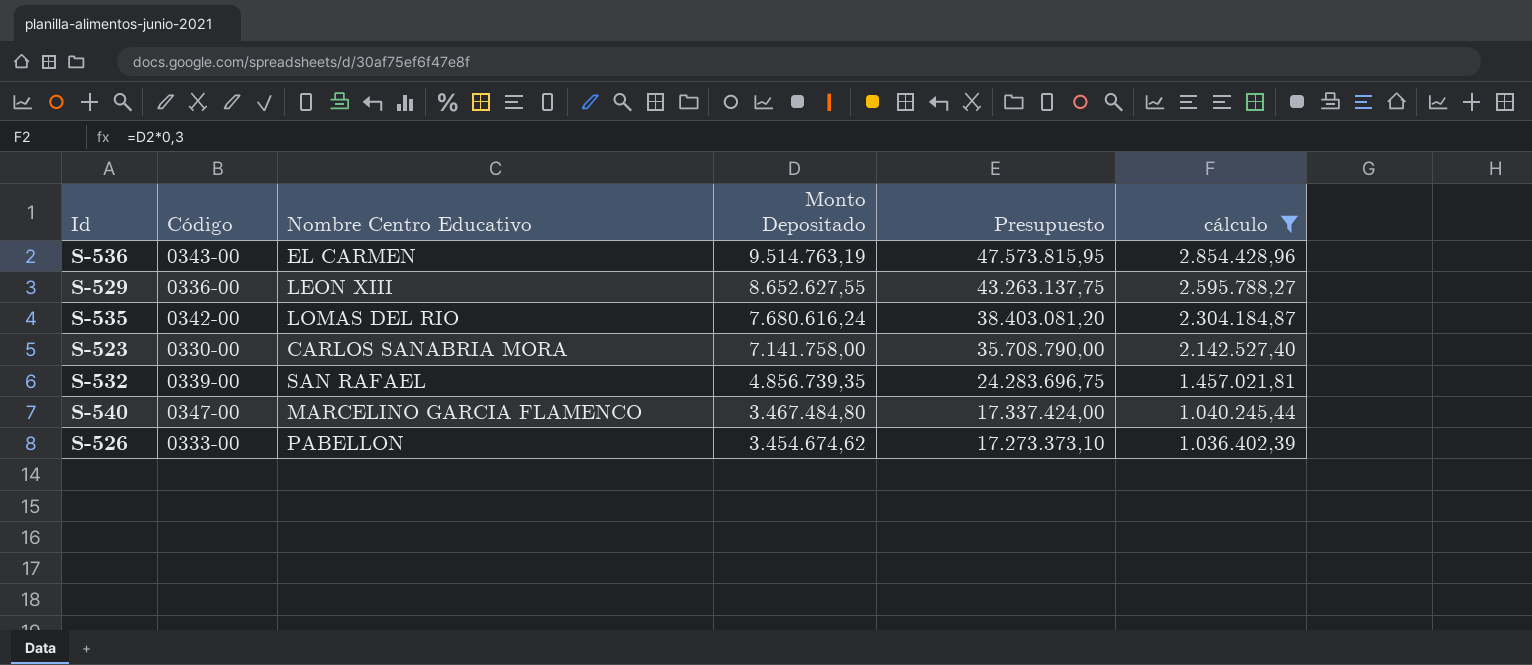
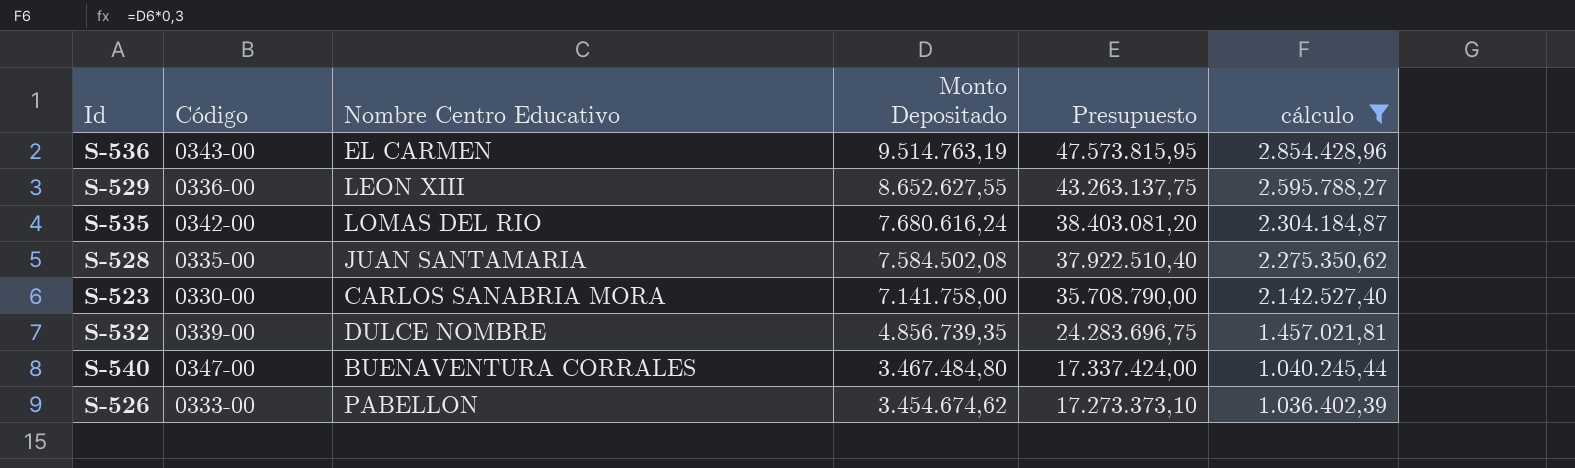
row S-528: none -> 0335-00 | JUAN SANTAMARIA | 7.584.502,08 | 37.922.510,40 | 2.275.350,62
S-532 | Nombre Centro Educativo: SAN RAFAEL -> DULCE NOMBRE
S-540 | Nombre Centro Educativo: MARCELINO GARCIA FLAMENCO -> BUENAVENTURA CORRALES

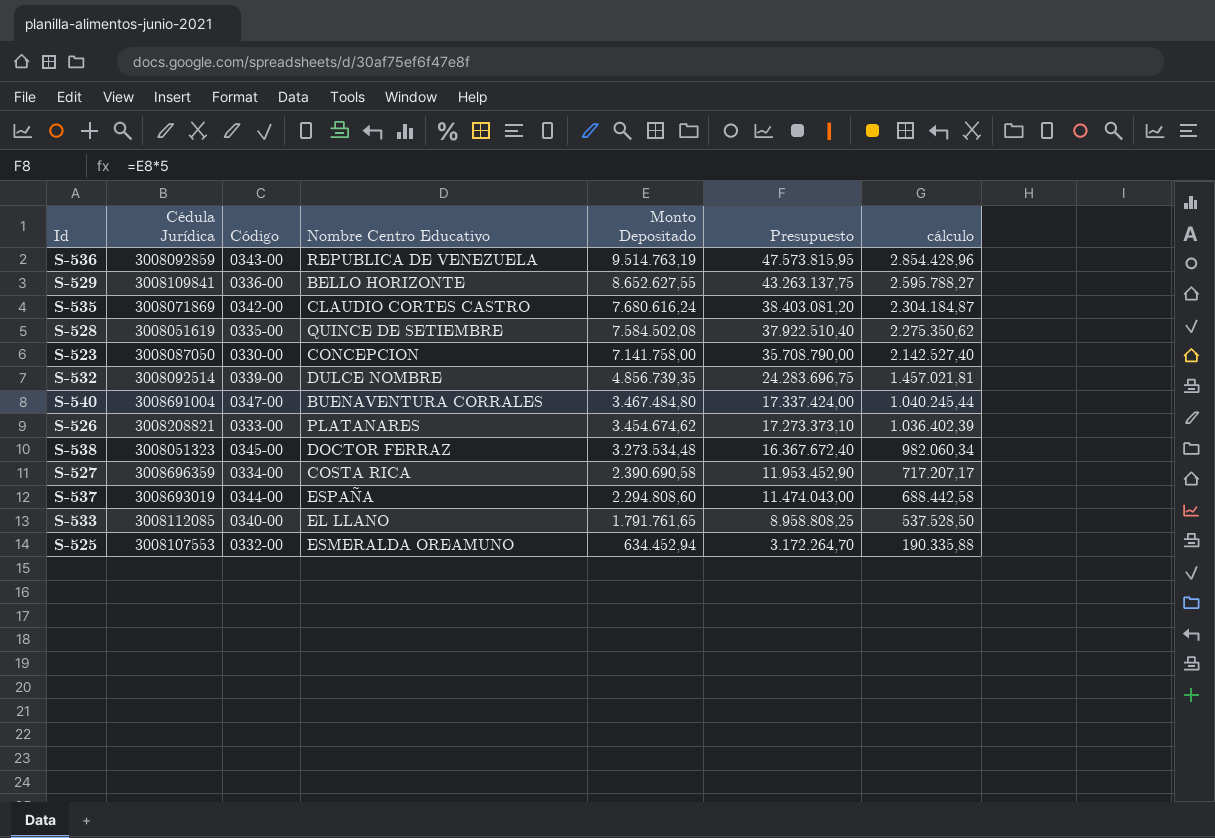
filter: cálculo >= 1.036.402,39 -> none
column Cédula Jurídica | position: none -> 2
S-536 | Nombre Centro Educativo: EL CARMEN -> REPUBLICA DE VENEZUELA
S-529 | Nombre Centro Educativo: LEON XIII -> BELLO HORIZONTE
S-535 | Nombre Centro Educativo: LOMAS DEL RIO -> CLAUDIO CORTES CASTRO
S-528 | Nombre Centro Educativo: JUAN SANTAMARIA -> QUINCE DE SETIEMBRE
S-523 | Nombre Centro Educativo: CARLOS SANABRIA MORA -> CONCEPCION
S-526 | Nombre Centro Educativo: PABELLON -> PLATANARES

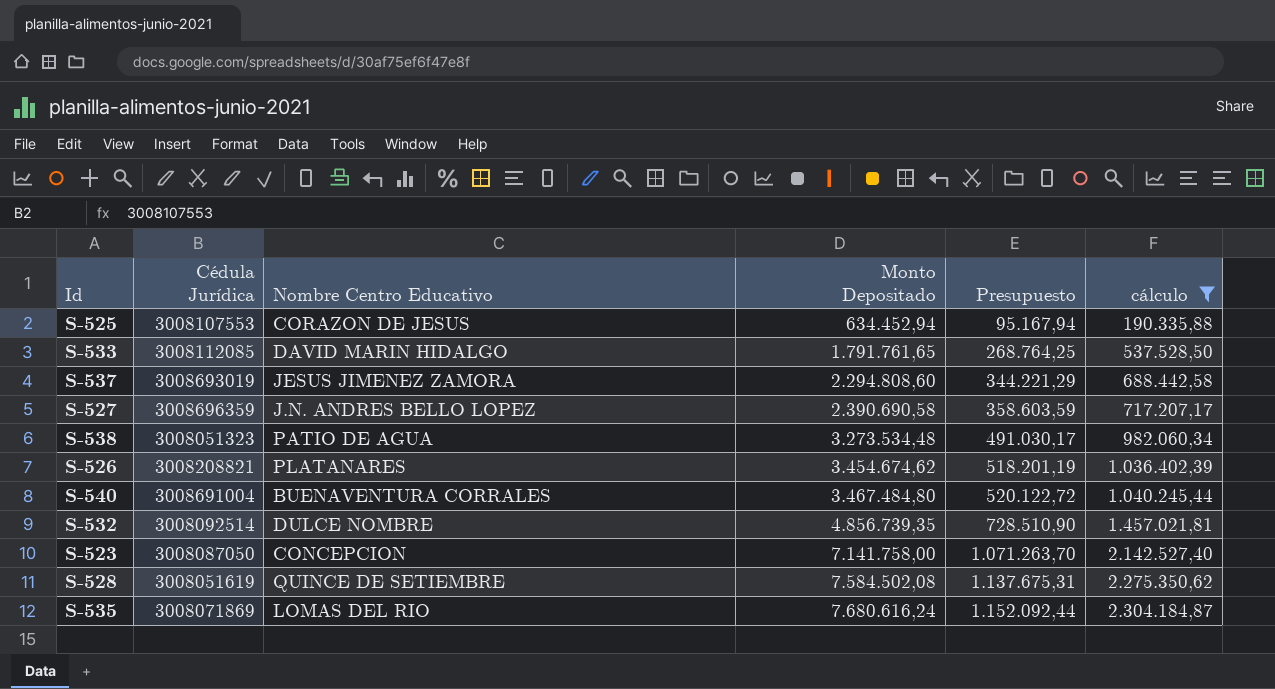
filter: none -> cálculo <= 2.304.184,87
row order: Monto Depositado descending -> Monto Depositado ascending
column Código | position: 3 -> none
column Presupuesto | formula: [Monto Depositado] * 5 -> [Monto Depositado] * 0,15
S-525 | Nombre Centro Educativo: ESMERALDA OREAMUNO -> CORAZON DE JESUS
S-533 | Nombre Centro Educativo: EL LLANO -> DAVID MARIN HIDALGO
S-537 | Nombre Centro Educativo: ESPAÑA -> JESUS JIMENEZ ZAMORA
S-527 | Nombre Centro Educativo: COSTA RICA -> J.N. ANDRES BELLO LOPEZ
S-538 | Nombre Centro Educativo: DOCTOR FERRAZ -> PATIO DE AGUA
S-535 | Nombre Centro Educativo: CLAUDIO CORTES CASTRO -> LOMAS DEL RIO

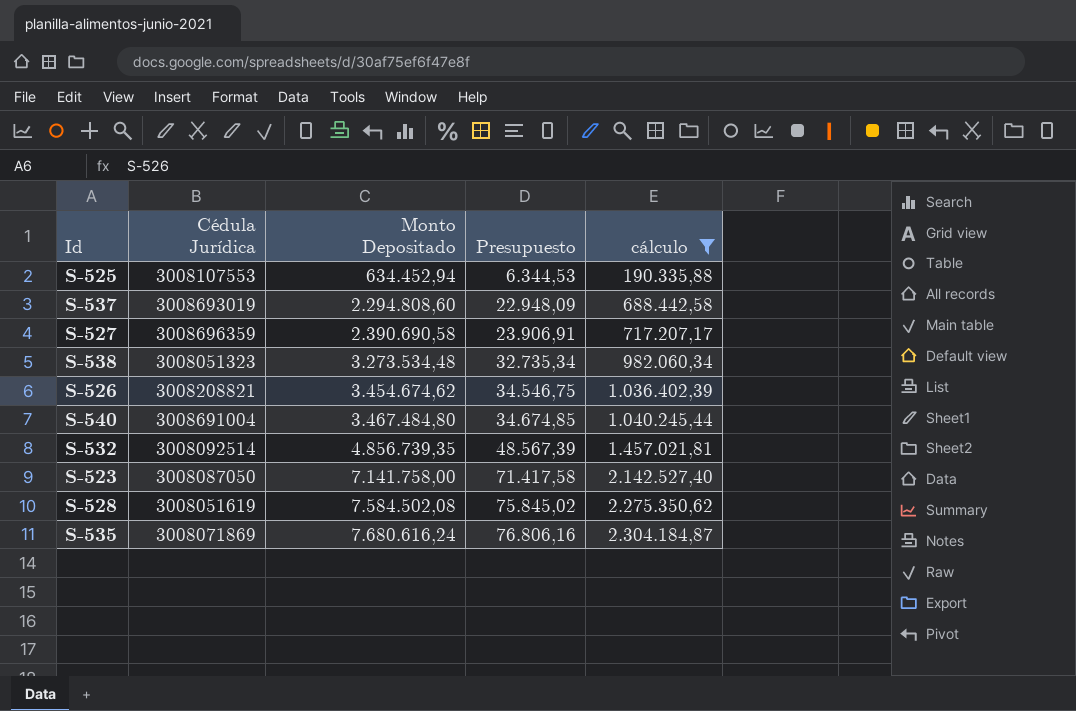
column Nombre Centro Educativo | position: 3 -> none
column Presupuesto | formula: [Monto Depositado] * 0,15 -> [Monto Depositado] * 0,01
row S-533: 3008112085 | DAVID MARIN HIDALGO | 1.791.761,65 | 268.764,25 | 537.528,50 -> none

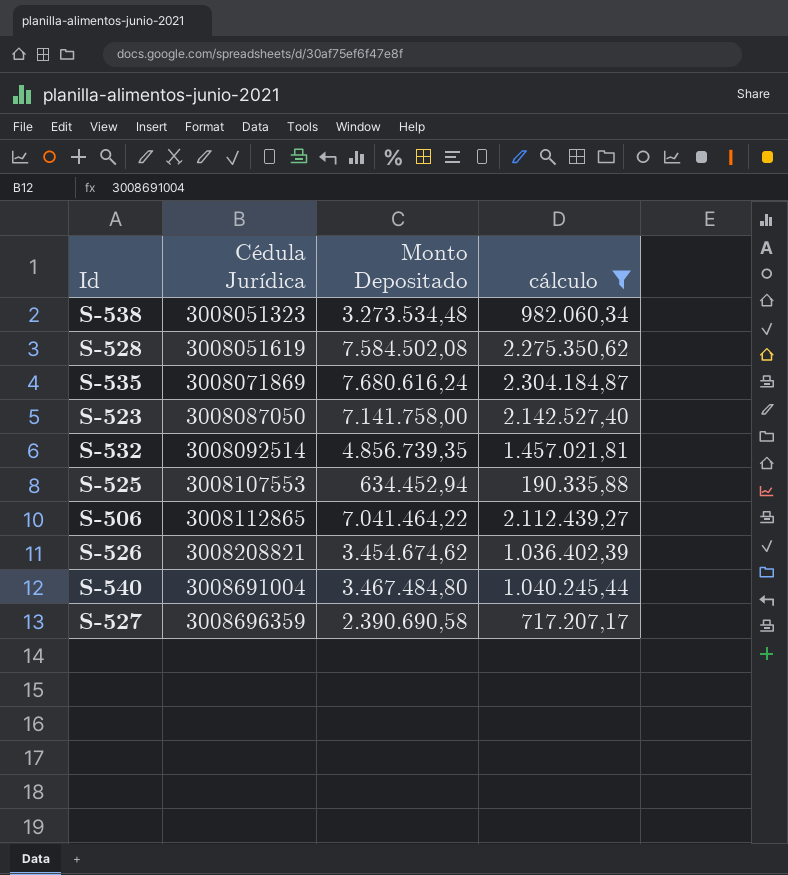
row order: Monto Depositado ascending -> Cédula Jurídica ascending
column Presupuesto | formula: [Monto Depositado] * 0,01 -> none
row S-537: 3008693019 | 2.294.808,60 | 22.948,09 | 688.442,58 -> none
row S-506: none -> 3008112865 | 7.041.464,22 | 2.112.439,27

